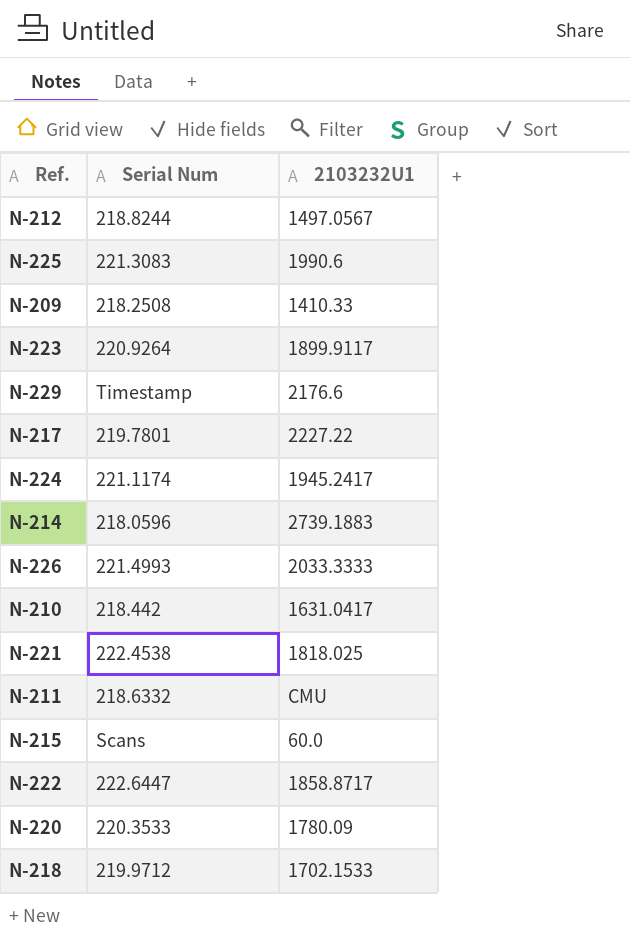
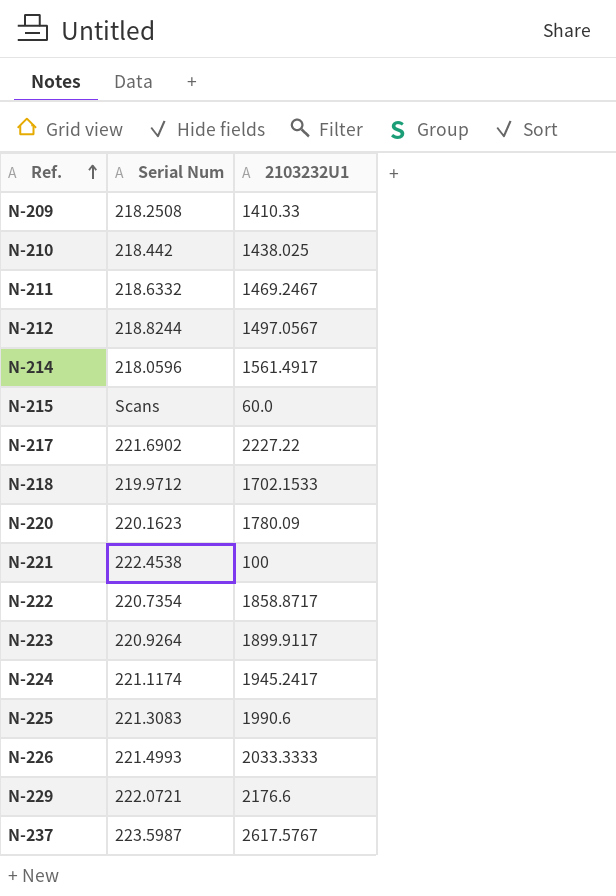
row order: none -> Ref. ascending
N-210 | 2103232U1: 1631.0417 -> 1438.025
N-211 | 2103232U1: CMU -> 1469.2467
N-214 | 2103232U1: 2739.1883 -> 1561.4917
N-217 | Serial Num: 219.7801 -> 221.6902
N-220 | Serial Num: 220.3533 -> 220.1623
N-221 | 2103232U1: 1818.025 -> 100
N-222 | Serial Num: 222.6447 -> 220.7354
N-229 | Serial Num: Timestamp -> 222.0721
row N-237: none -> 223.5987 | 2617.5767

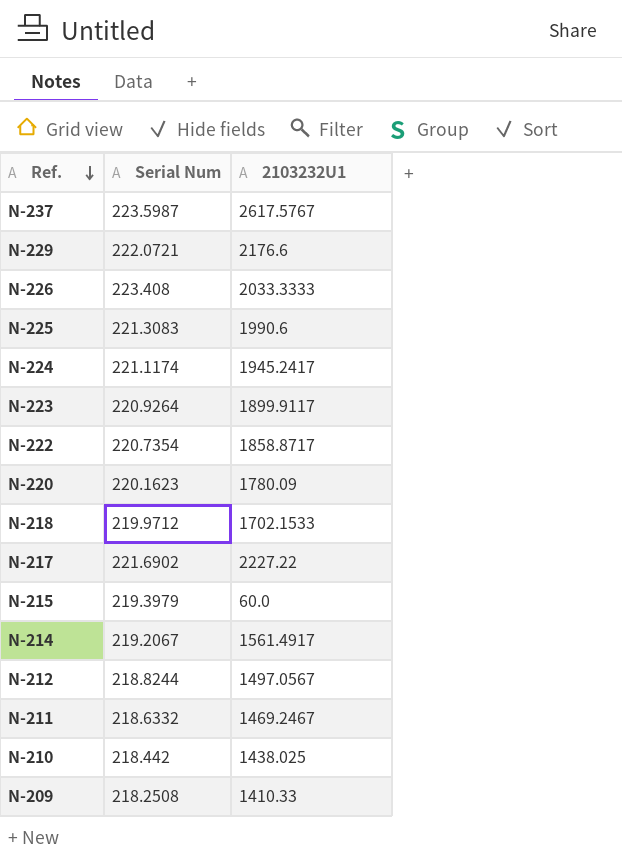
row order: Ref. ascending -> Ref. descending
row N-221: 222.4538 | 100 -> none
N-226 | Serial Num: 221.4993 -> 223.408
N-215 | Serial Num: Scans -> 219.3979
N-214 | Serial Num: 218.0596 -> 219.2067

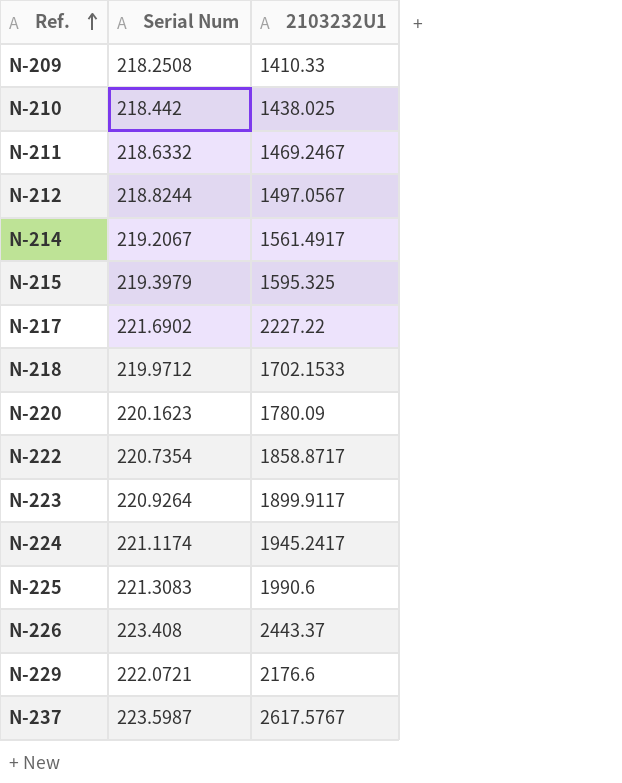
row order: Ref. descending -> Ref. ascending
N-215 | 2103232U1: 60.0 -> 1595.325
N-226 | 2103232U1: 2033.3333 -> 2443.37

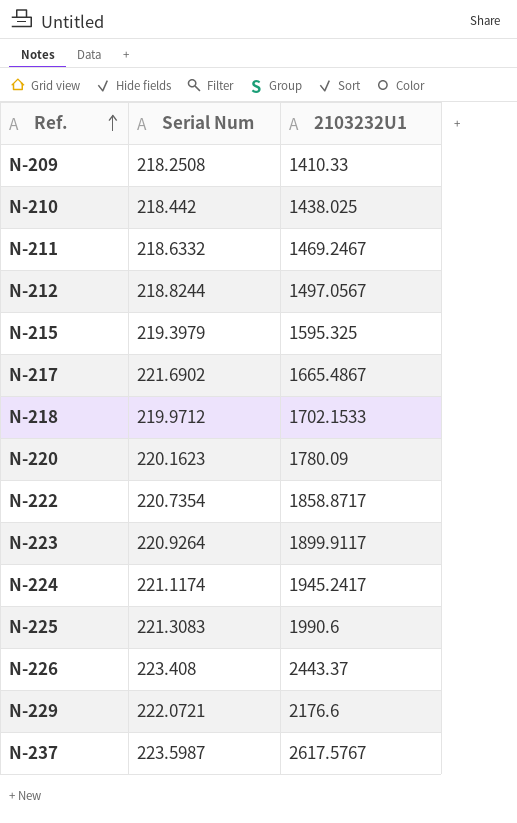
row N-214: 219.2067 | 1561.4917 -> none
N-217 | 2103232U1: 2227.22 -> 1665.4867

